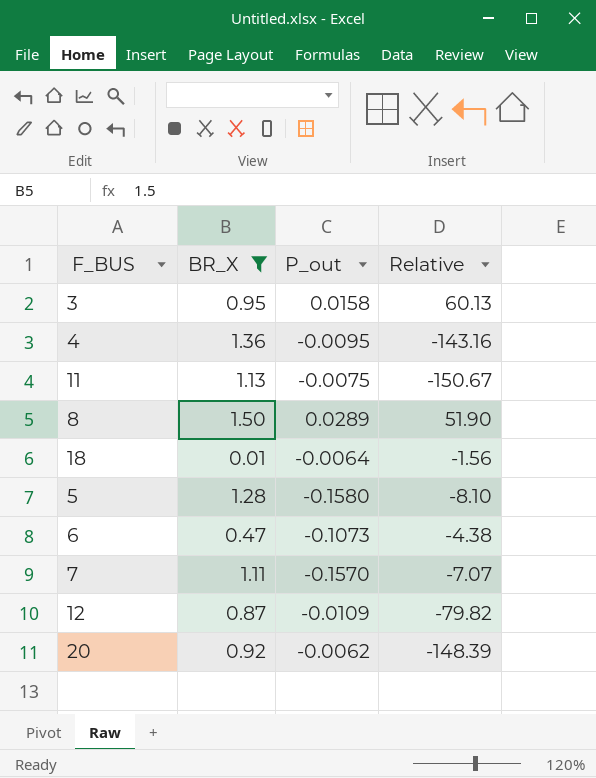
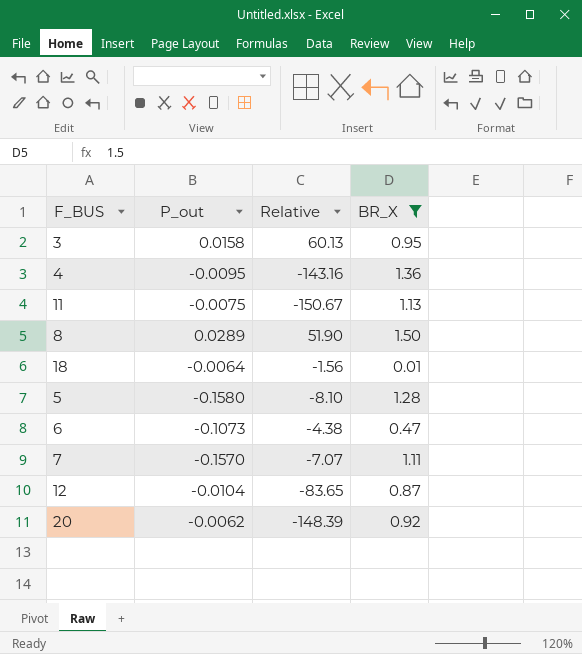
column BR_X | position: 2 -> 4
12 | P_out: -0.0109 -> -0.0104
12 | Relative: -79.82 -> -83.65

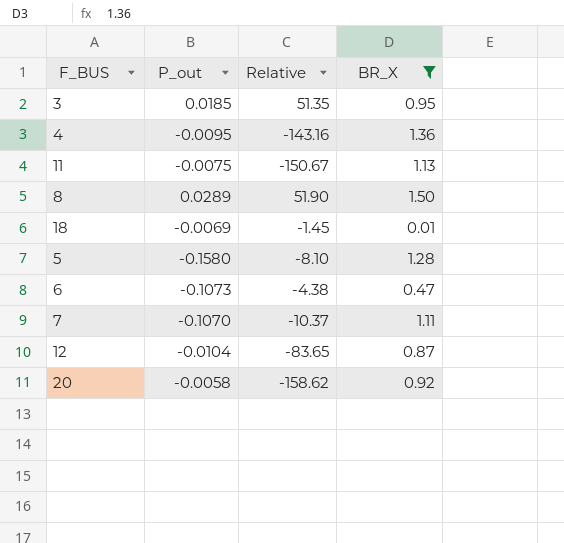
3 | P_out: 0.0158 -> 0.0185
3 | Relative: 60.13 -> 51.35
18 | P_out: -0.0064 -> -0.0069
18 | Relative: -1.56 -> -1.45
7 | P_out: -0.1570 -> -0.1070
7 | Relative: -7.07 -> -10.37
20 | P_out: -0.0062 -> -0.0058
20 | Relative: -148.39 -> -158.62

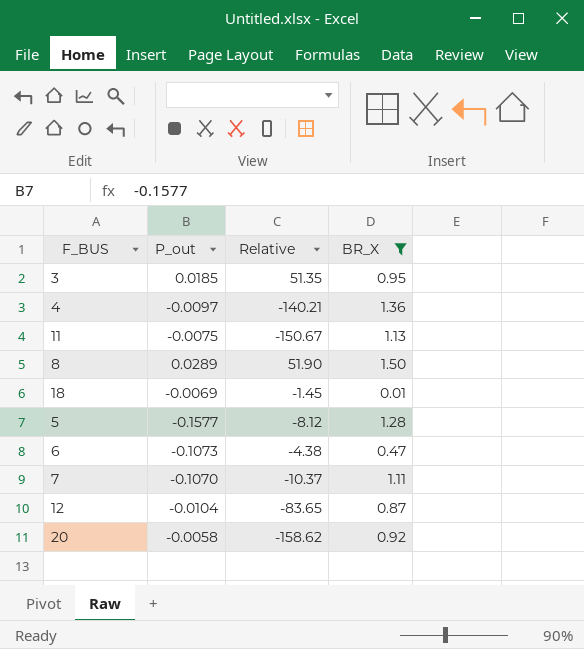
4 | P_out: -0.0095 -> -0.0097
4 | Relative: -143.16 -> -140.21
5 | P_out: -0.1580 -> -0.1577
5 | Relative: -8.10 -> -8.12

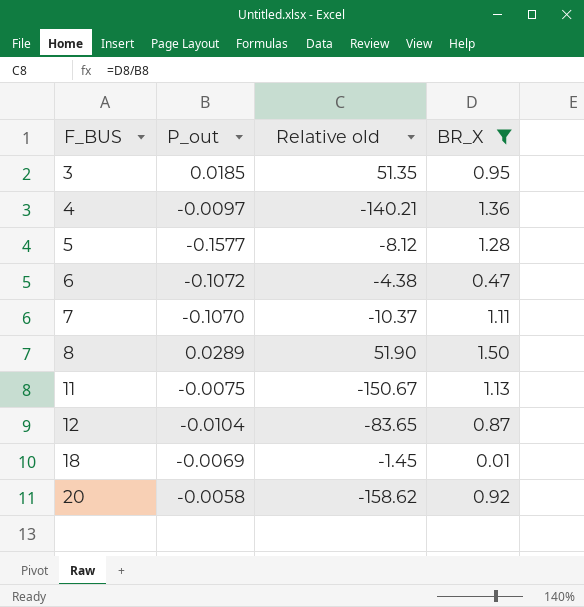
row order: none -> F_BUS ascending
column name: Relative -> Relative old
6 | P_out: -0.1073 -> -0.1072

